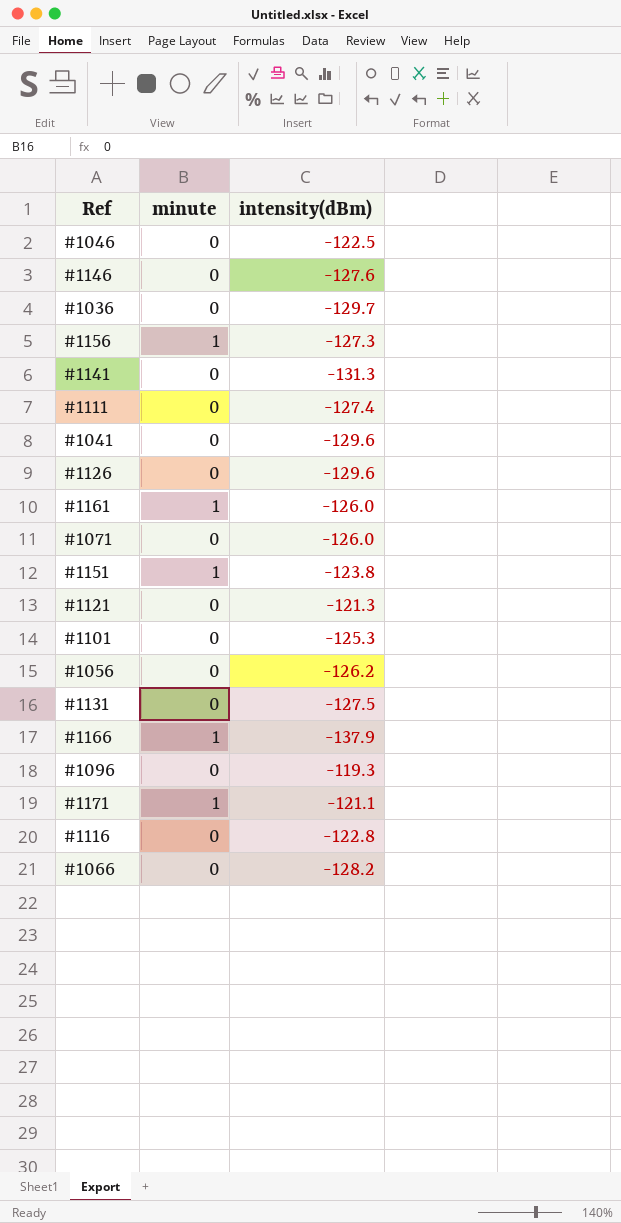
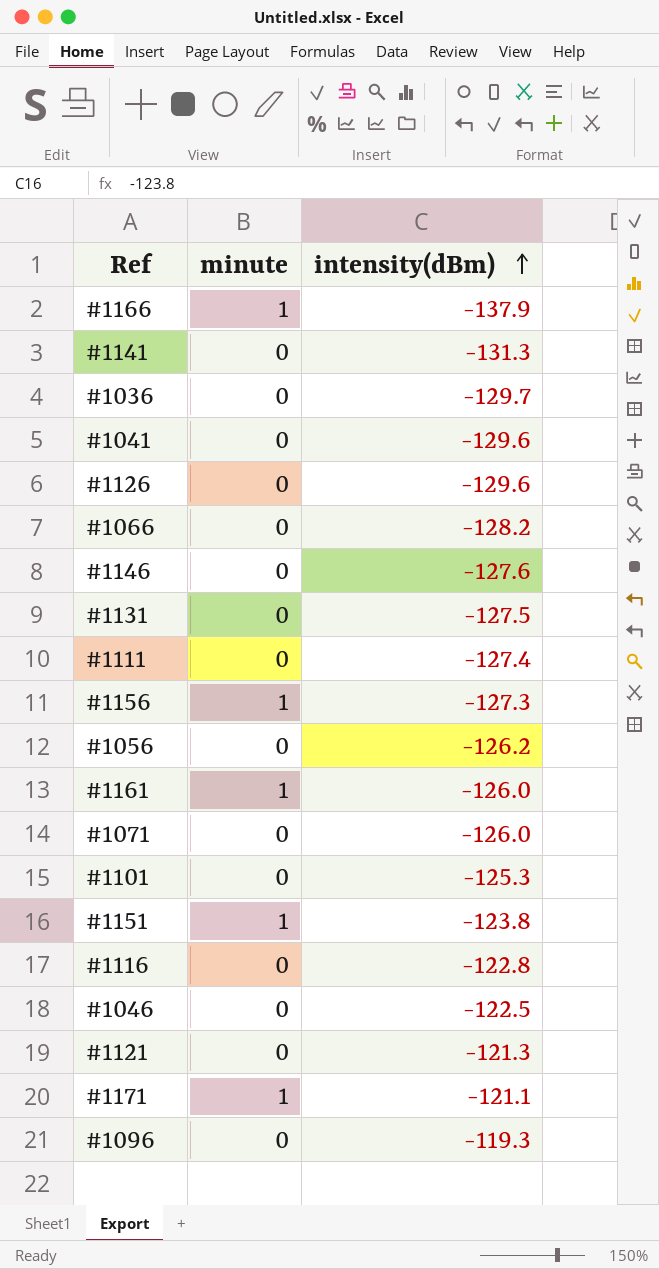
row order: none -> intensity(dBm) ascending

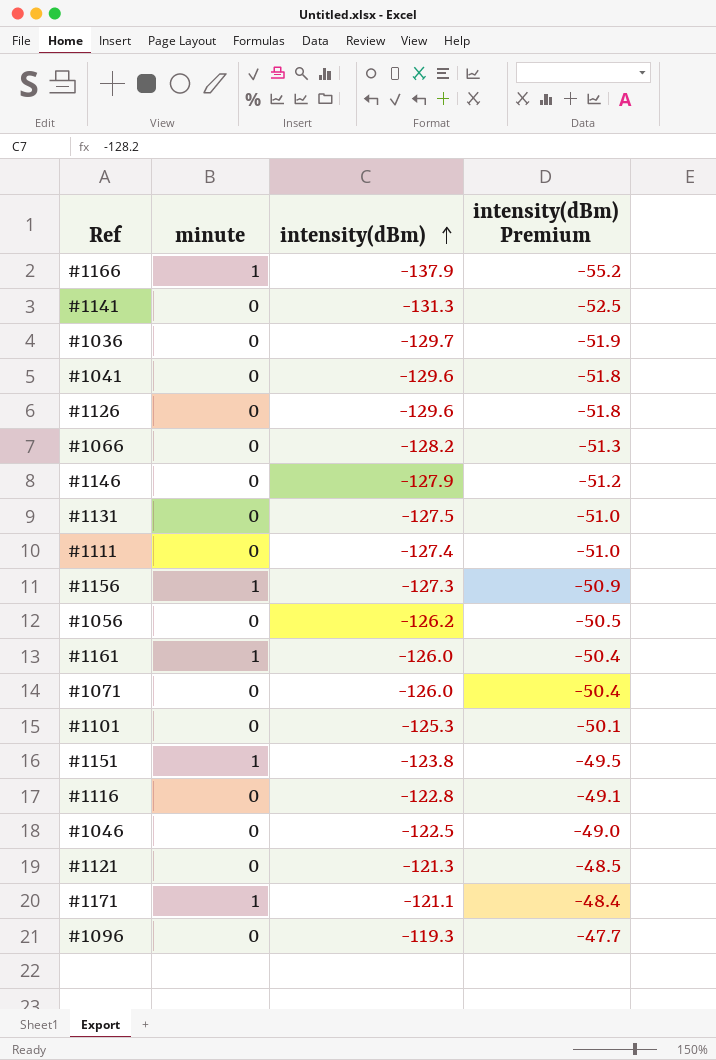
column intensity(dBm) Premium | formula: none -> [intensity(dBm)] * 0.4
#1146 | intensity(dBm): -127.6 -> -127.9

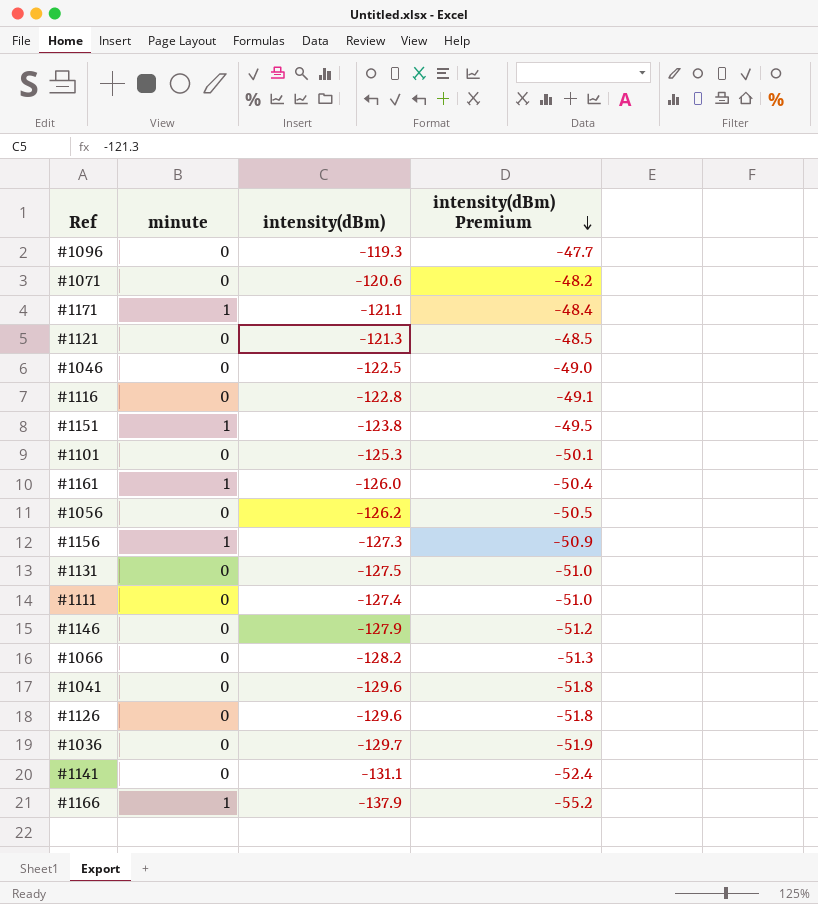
row order: intensity(dBm) ascending -> intensity(dBm) Premium descending
#1071 | intensity(dBm): -126.0 -> -120.6
#1071 | intensity(dBm) Premium: -50.4 -> -48.2
#1141 | intensity(dBm): -131.3 -> -131.1
#1141 | intensity(dBm) Premium: -52.5 -> -52.4

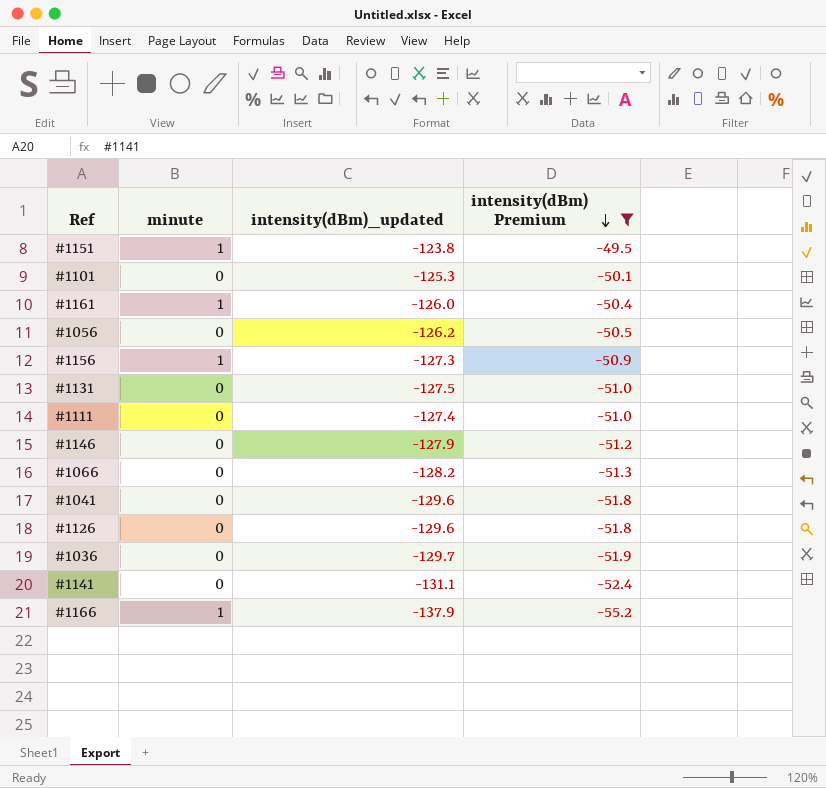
filter: none -> intensity(dBm) Premium <= -49.5
column name: intensity(dBm) -> intensity(dBm)_updated

